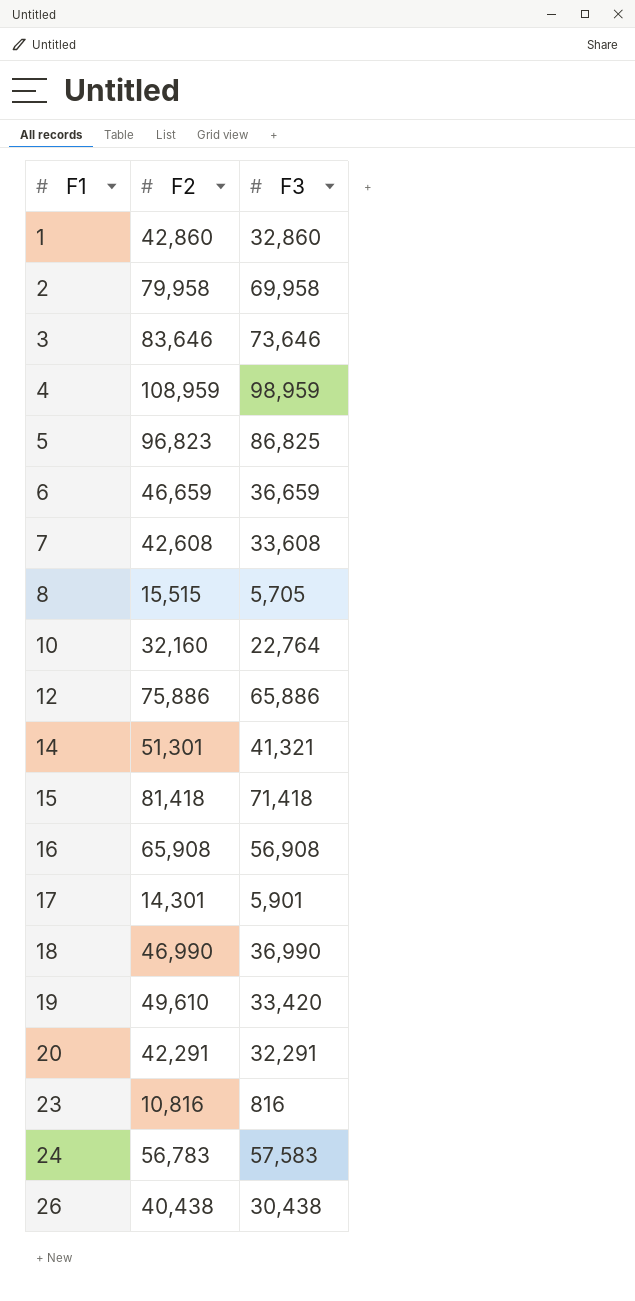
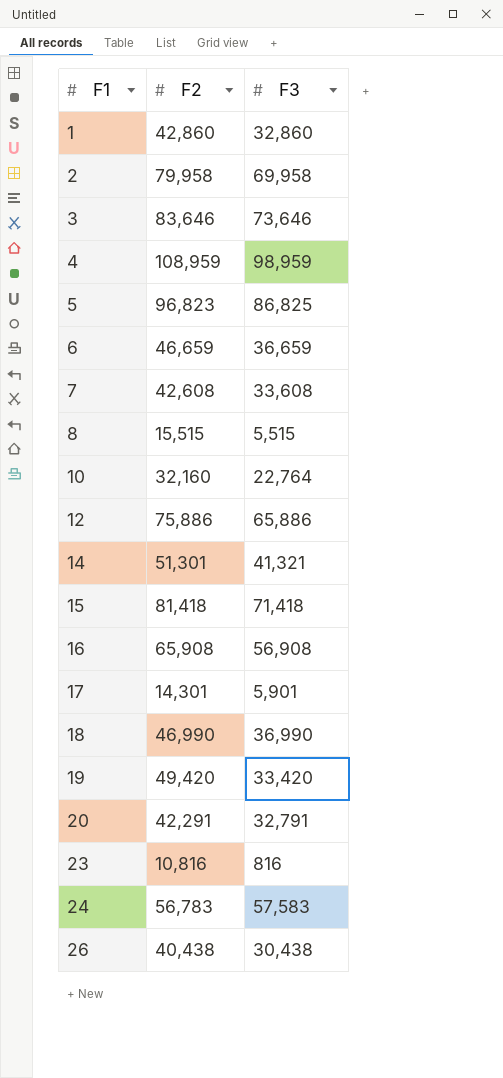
8 | F3: 5,705 -> 5,515
19 | F2: 49,610 -> 49,420
20 | F3: 32,291 -> 32,791

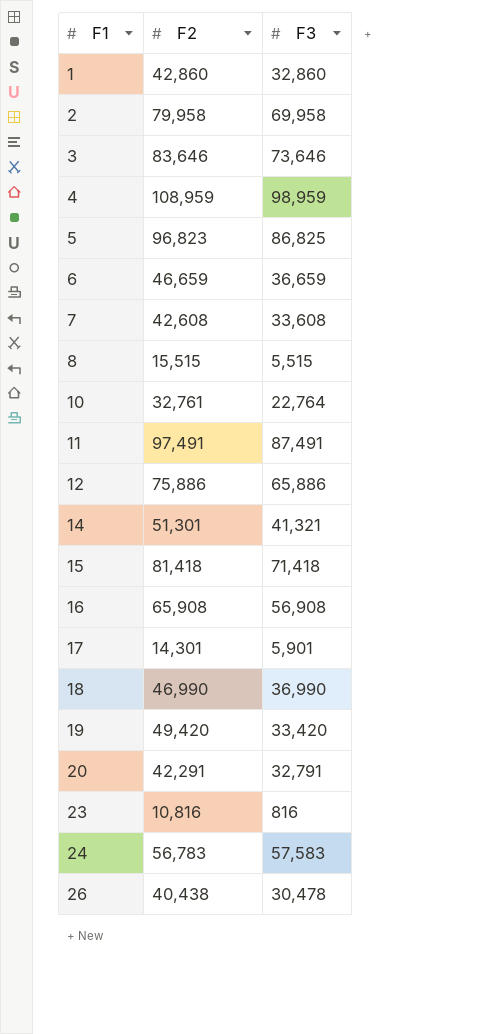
10 | F2: 32,160 -> 32,761
row 11: none -> 97,491 | 87,491
26 | F3: 30,438 -> 30,478

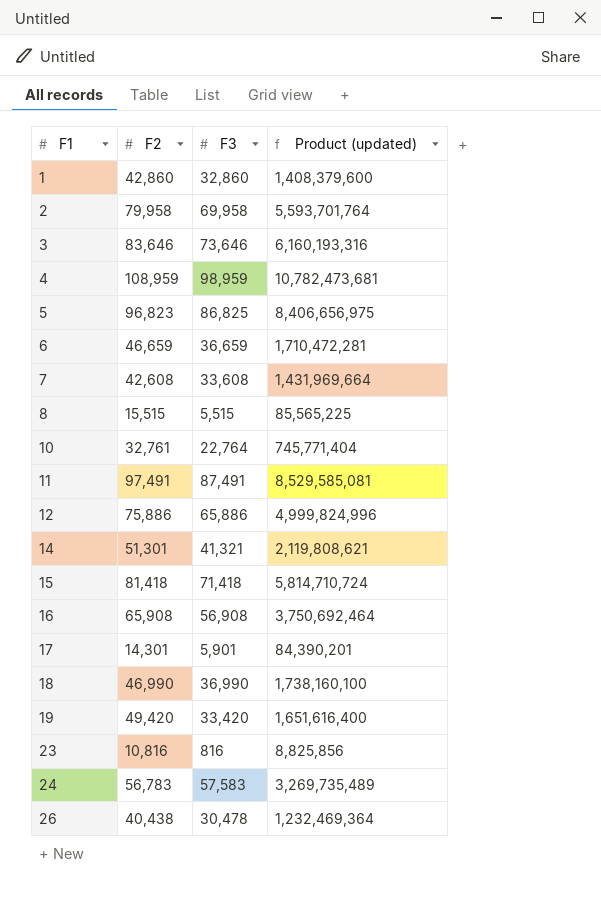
column Product (updated) | formula: none -> [F2] * [F3]
row 20: 42,291 | 32,791 -> none

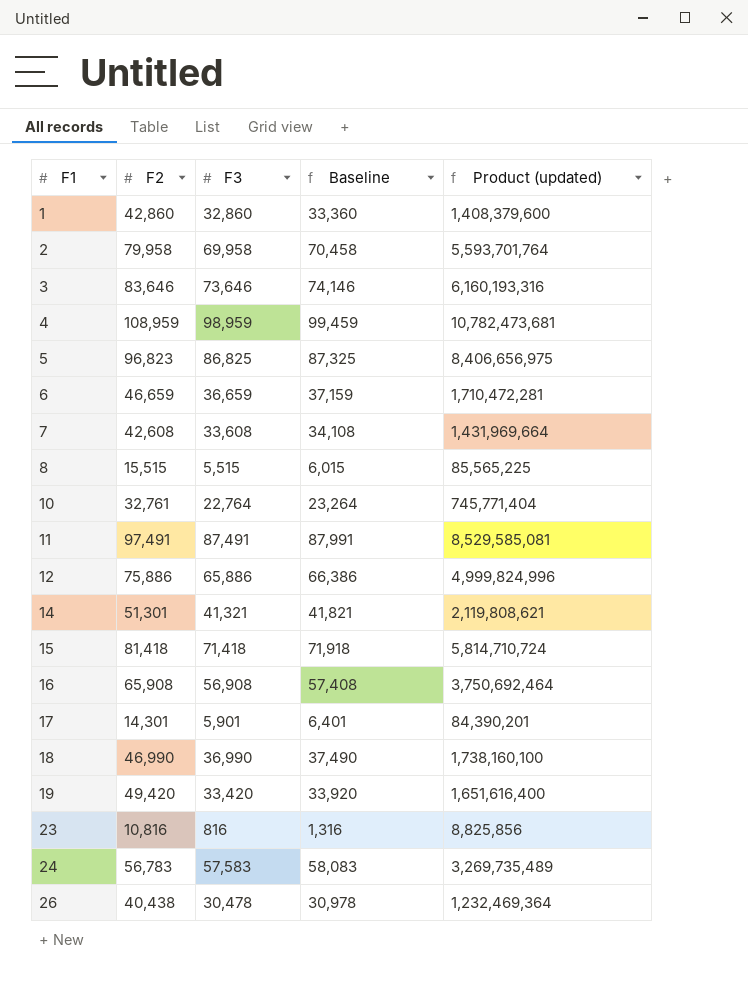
column Baseline | formula: none -> [F3] + 500

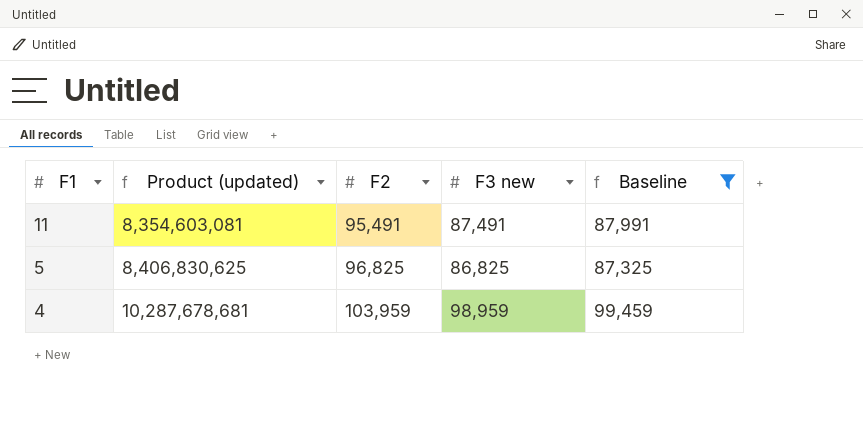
filter: none -> Baseline >= 87,325
row order: F1 ascending -> F1 descending
column Product (updated) | position: 5 -> 2
column name: F3 -> F3 new
11 | Product (updated): 8,529,585,081 -> 8,354,603,081
11 | F2: 97,491 -> 95,491
5 | Product (updated): 8,406,656,975 -> 8,406,830,625
5 | F2: 96,823 -> 96,825
4 | Product (updated): 10,782,473,681 -> 10,287,678,681
4 | F2: 108,959 -> 103,959

